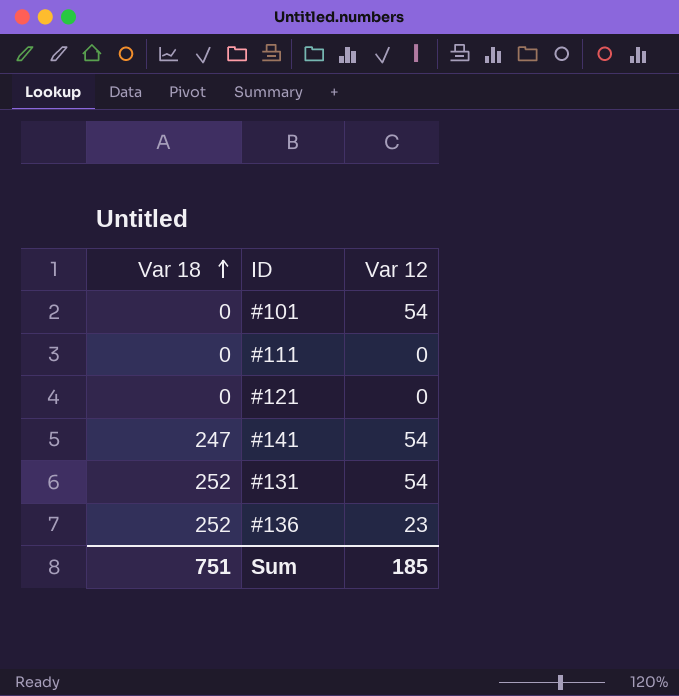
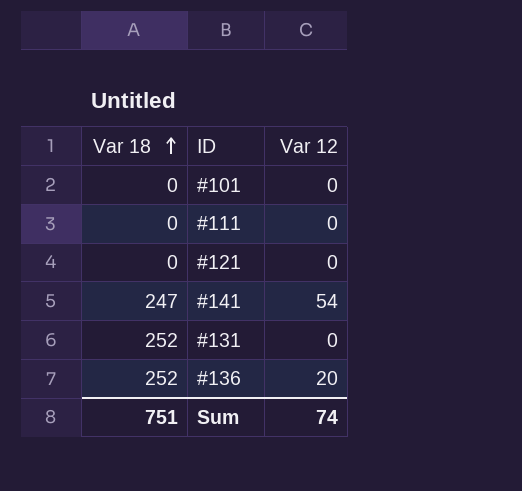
#101 | Var 12: 54 -> 0
#131 | Var 12: 54 -> 0
#136 | Var 12: 23 -> 20
Sum | Var 12: 185 -> 74

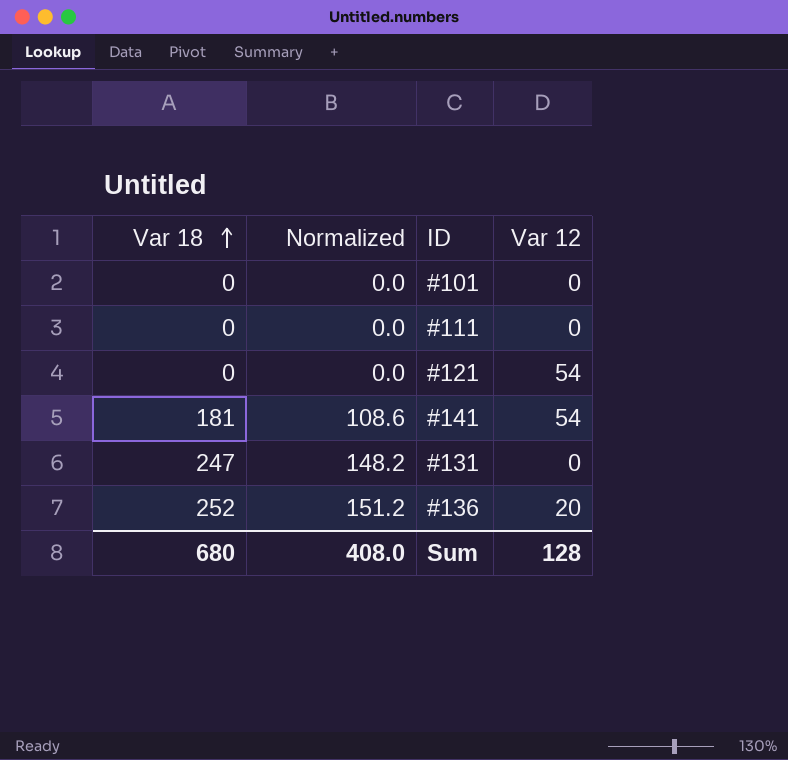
column Normalized | formula: none -> [Var 18] * 0.6
#121 | Var 12: 0 -> 54
#141 | Var 18: 247 -> 181
#131 | Var 18: 252 -> 247
Sum | Var 18: 751 -> 680
Sum | Var 12: 74 -> 128

